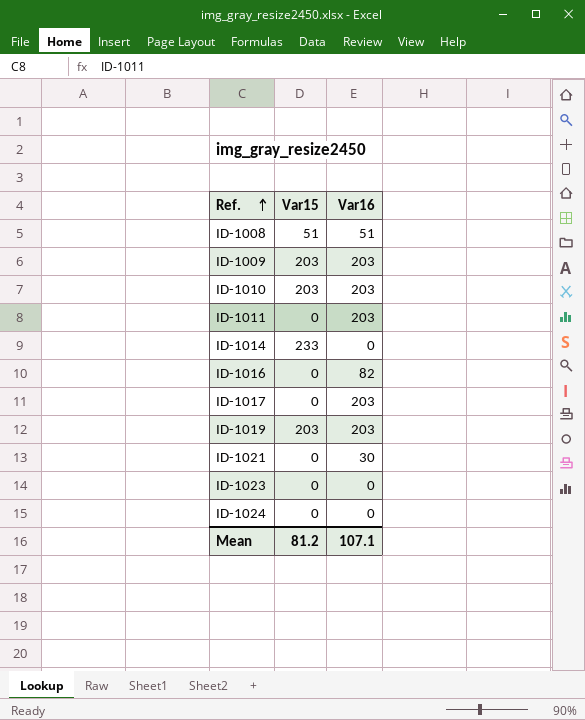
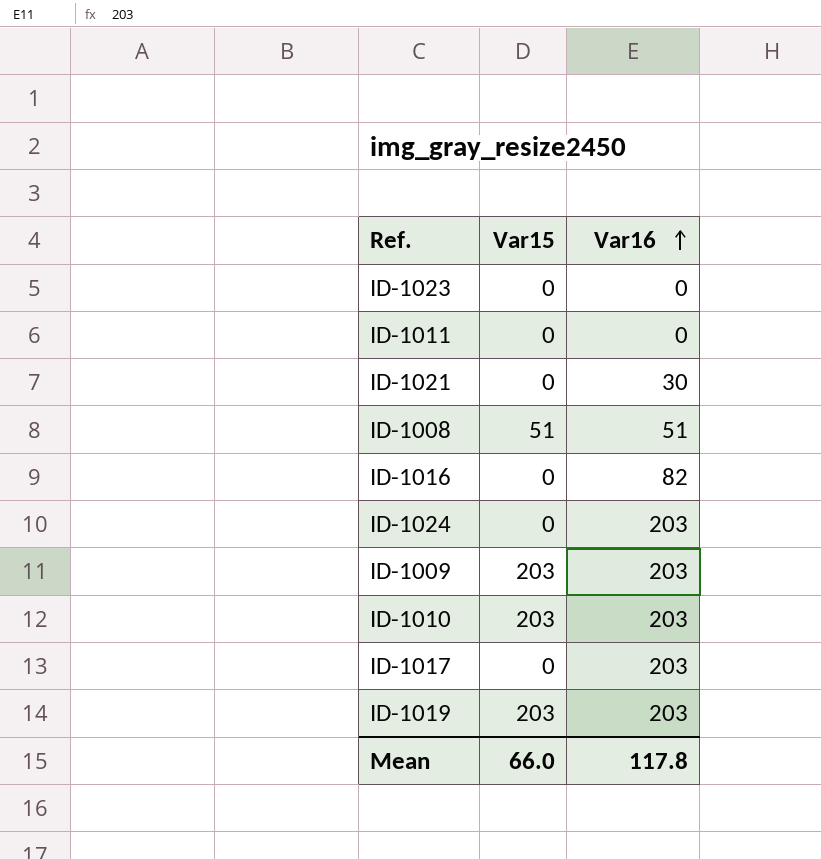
row order: Ref. ascending -> Var16 ascending
row ID-1014: 233 | 0 -> none
ID-1011 | Var16: 203 -> 0
ID-1024 | Var16: 0 -> 203
Mean | Var15: 81.2 -> 66.0
Mean | Var16: 107.1 -> 117.8

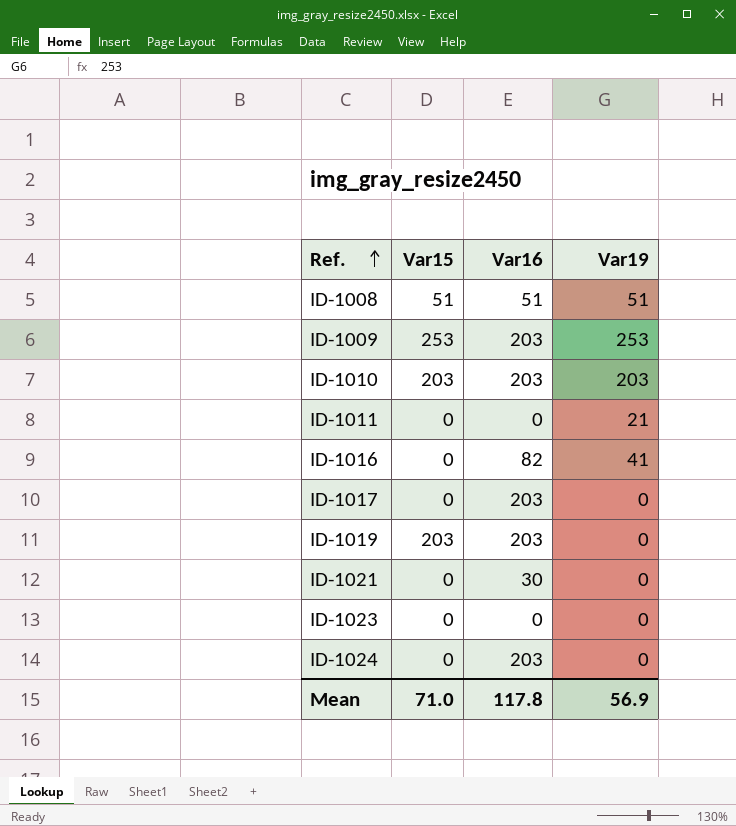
row order: Var16 ascending -> Ref. ascending
column Var19 | position: none -> 4
ID-1009 | Var15: 203 -> 253
Mean | Var15: 66.0 -> 71.0

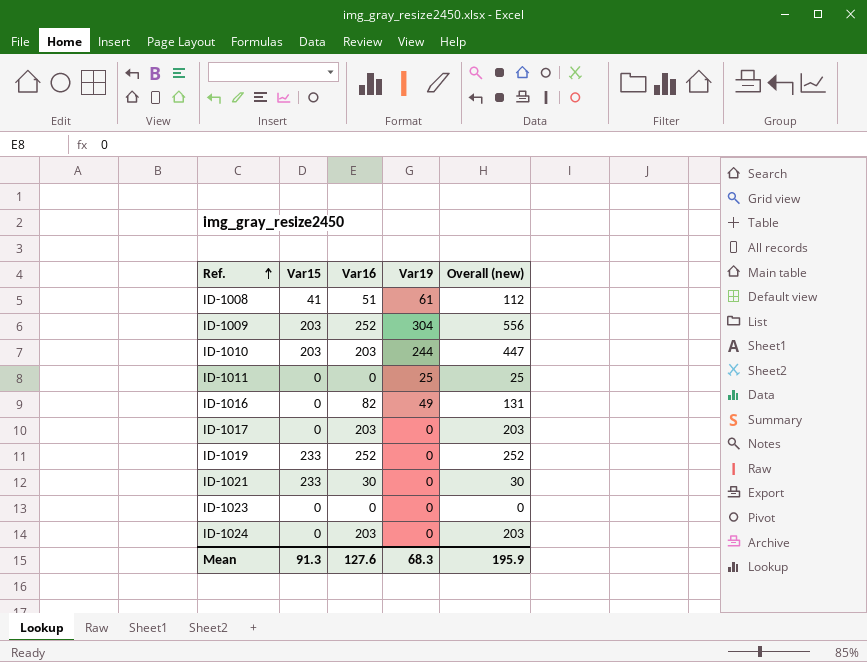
column Overall (new) | formula: none -> [Var16] + [Var19]
ID-1008 | Var15: 51 -> 41
ID-1008 | Var19: 51 -> 61
ID-1009 | Var15: 253 -> 203
ID-1009 | Var16: 203 -> 252
ID-1009 | Var19: 253 -> 304
ID-1010 | Var19: 203 -> 244
ID-1011 | Var19: 21 -> 25
ID-1016 | Var19: 41 -> 49
ID-1019 | Var15: 203 -> 233
ID-1019 | Var16: 203 -> 252
ID-1021 | Var15: 0 -> 233
Mean | Var15: 71.0 -> 91.3
Mean | Var16: 117.8 -> 127.6
Mean | Var19: 56.9 -> 68.3

